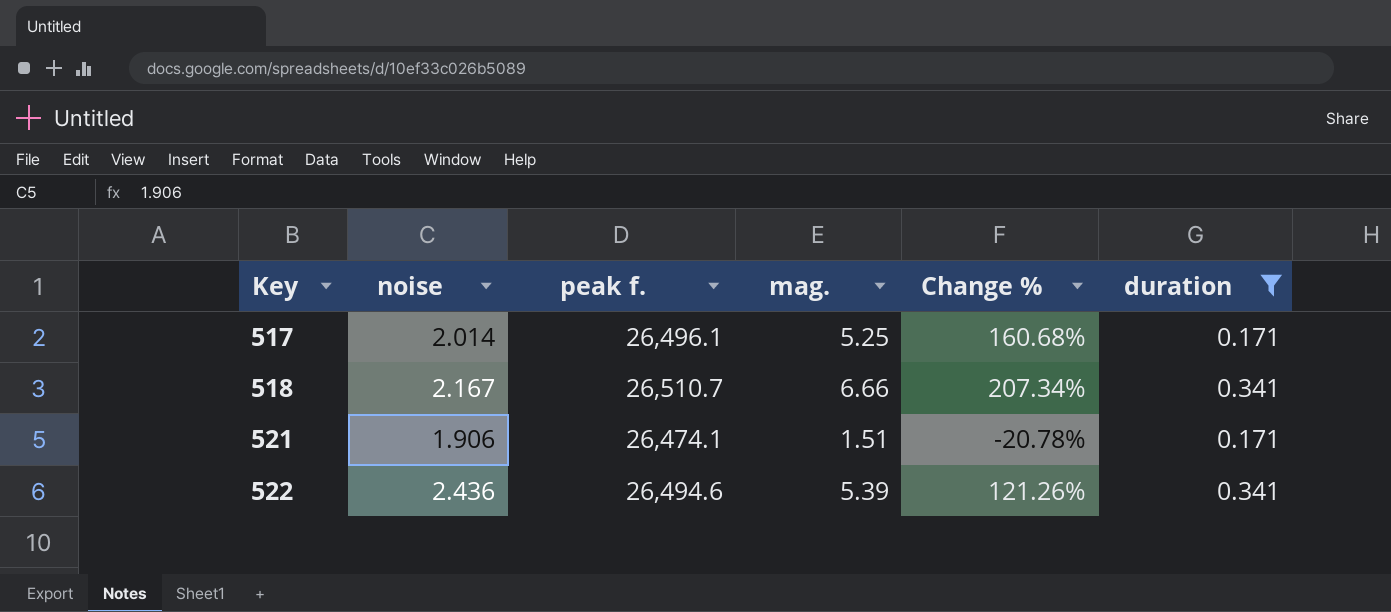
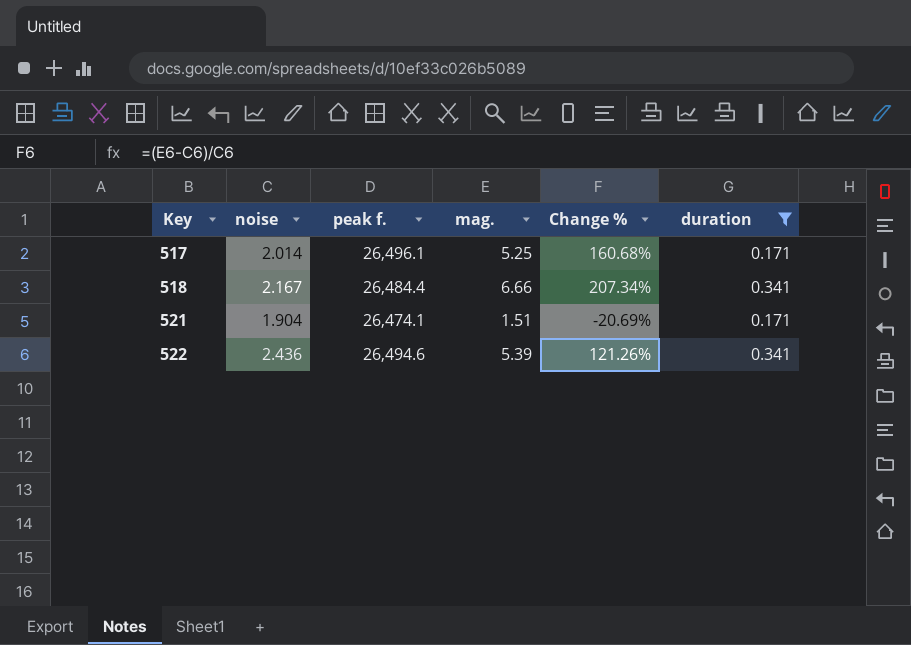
518 | peak f.: 26,510.7 -> 26,484.4
521 | noise: 1.906 -> 1.904
521 | Change %: -20.78% -> -20.69%

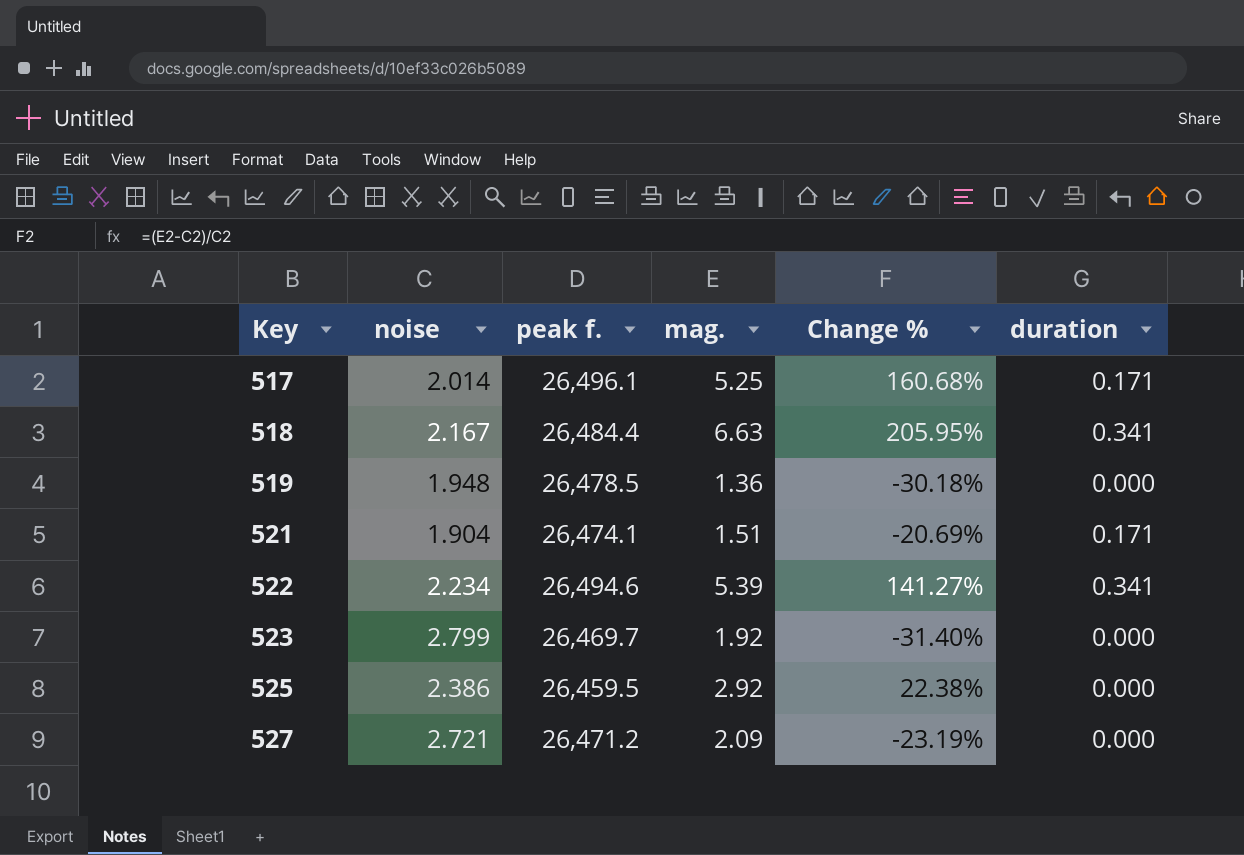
filter: duration != 0.000 -> none
518 | mag.: 6.66 -> 6.63
518 | Change %: 207.34% -> 205.95%
522 | noise: 2.436 -> 2.234
522 | Change %: 121.26% -> 141.27%

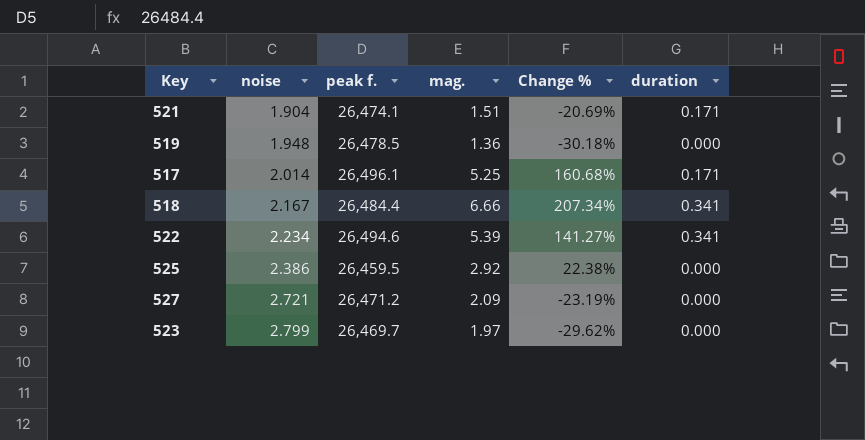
row order: Key ascending -> noise ascending
518 | mag.: 6.63 -> 6.66
518 | Change %: 205.95% -> 207.34%
523 | mag.: 1.92 -> 1.97
523 | Change %: -31.40% -> -29.62%

